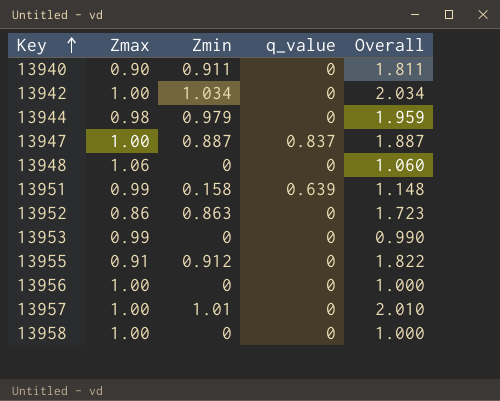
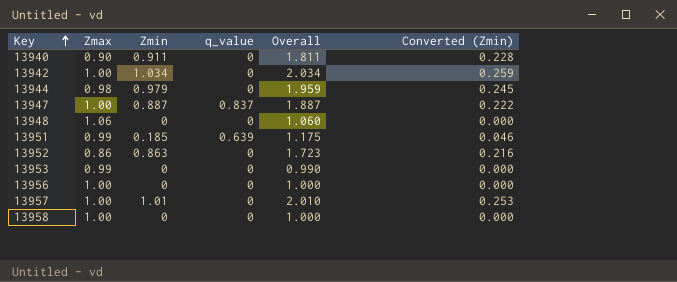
column Converted (Zmin) | formula: none -> [Zmin] * 0.25
row 13955: 0.91 | 0.912 | 0 | 1.822 -> none
13951 | Zmin: 0.158 -> 0.185
13951 | Overall: 1.148 -> 1.175

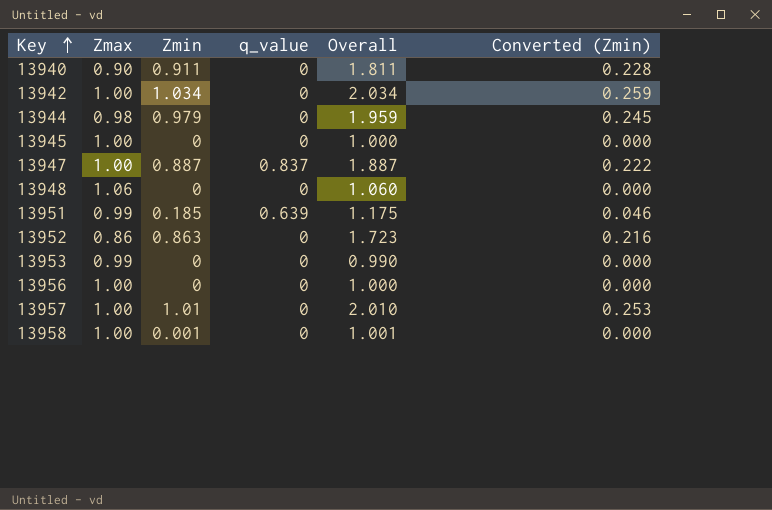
row 13945: none -> 1.00 | 0 | 0 | 1.000 | 0.000
13958 | Zmin: 0 -> 0.001
13958 | Overall: 1.000 -> 1.001

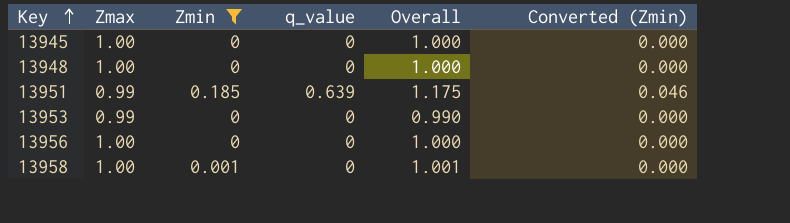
filter: none -> Zmin <= 0.185
13948 | Zmax: 1.06 -> 1.00
13948 | Overall: 1.060 -> 1.000

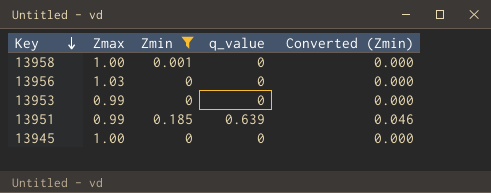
row order: Key ascending -> Key descending
column Overall | formula: [Zmax] + [Zmin] -> none
row 13948: 1.00 | 0 | 0 | 1.000 | 0.000 -> none
13956 | Zmax: 1.00 -> 1.03

